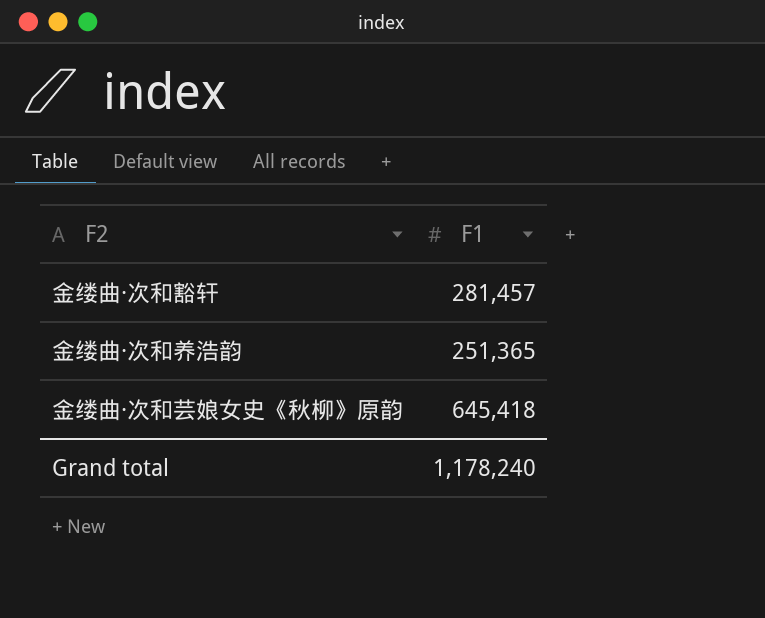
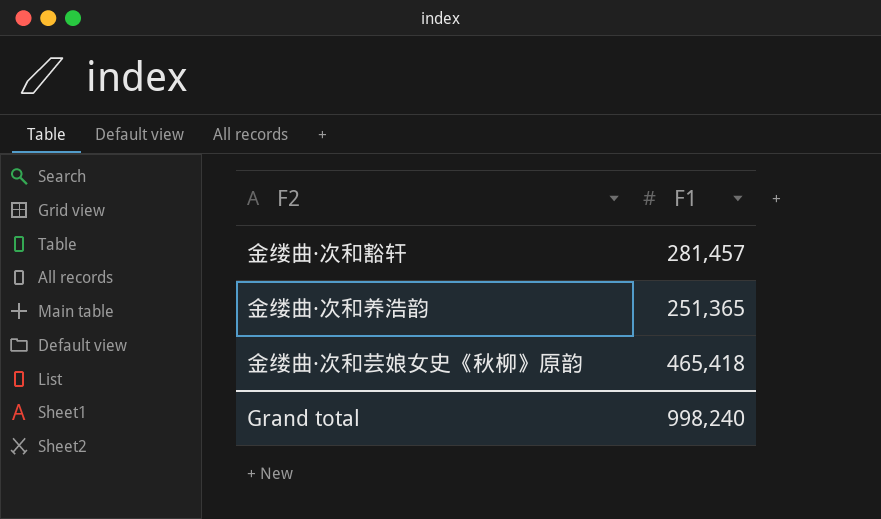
金缕曲·次和芸娘女史《秋柳》原韵 | F1: 645,418 -> 465,418
Grand total | F1: 1,178,240 -> 998,240

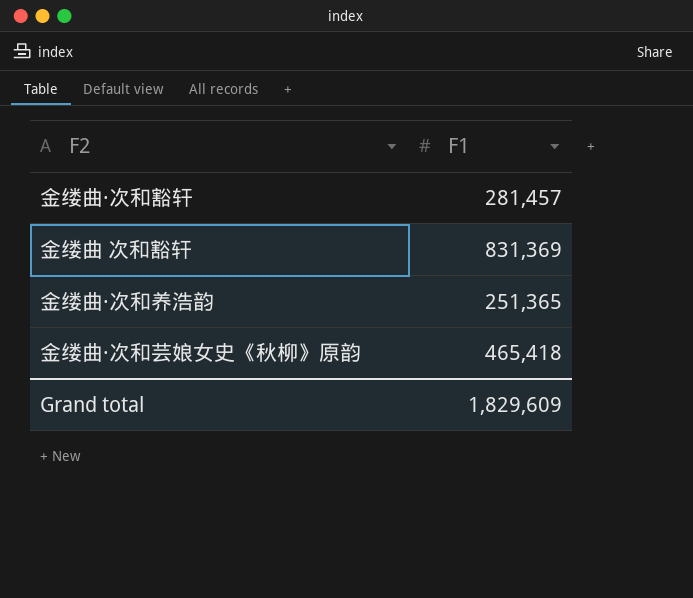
row 金缕曲 次和豁轩: none -> 831,369
Grand total | F1: 998,240 -> 1,829,609

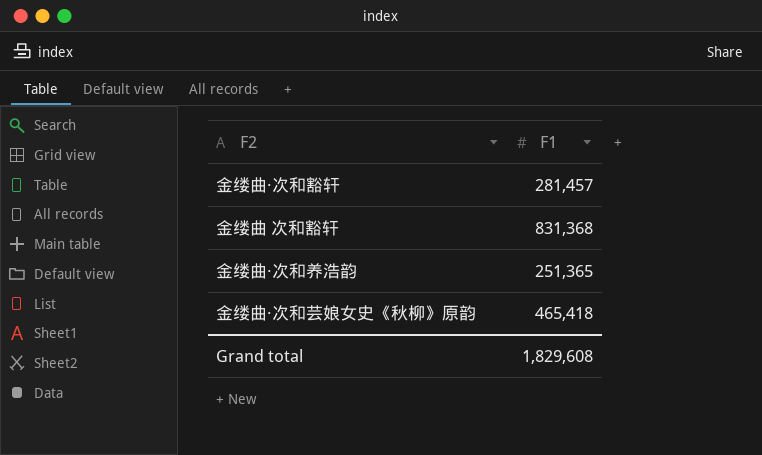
金缕曲 次和豁轩 | F1: 831,369 -> 831,368
Grand total | F1: 1,829,609 -> 1,829,608

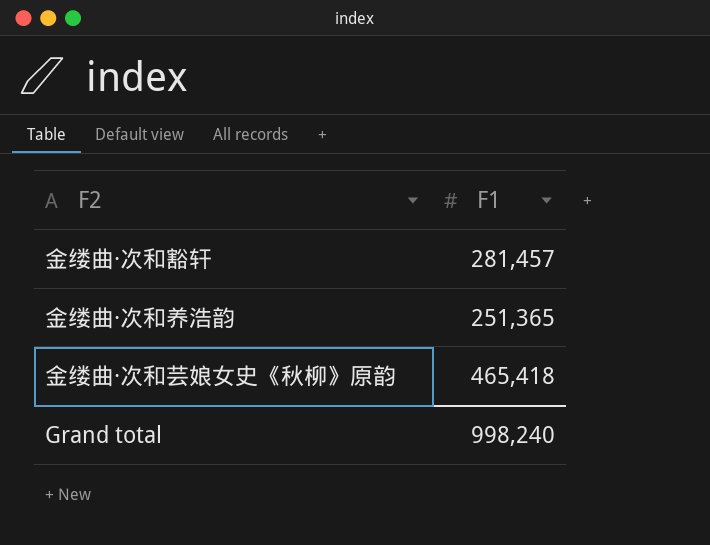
row 金缕曲 次和豁轩: 831,368 -> none
Grand total | F1: 1,829,608 -> 998,240

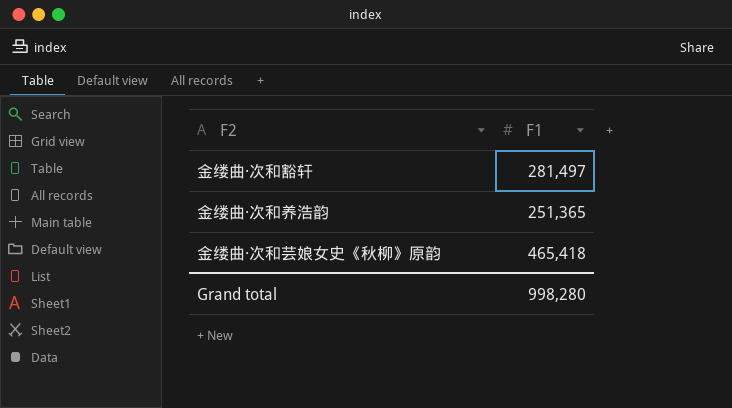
金缕曲·次和豁轩 | F1: 281,457 -> 281,497
Grand total | F1: 998,240 -> 998,280

